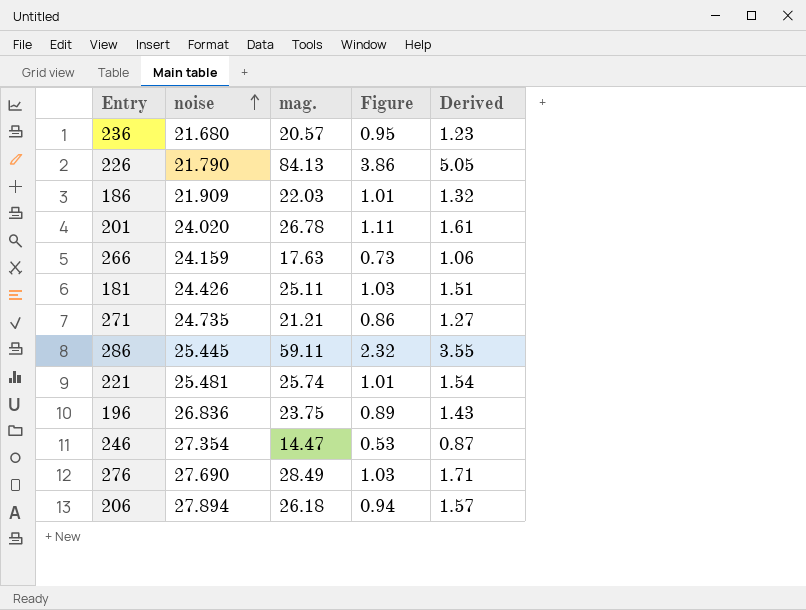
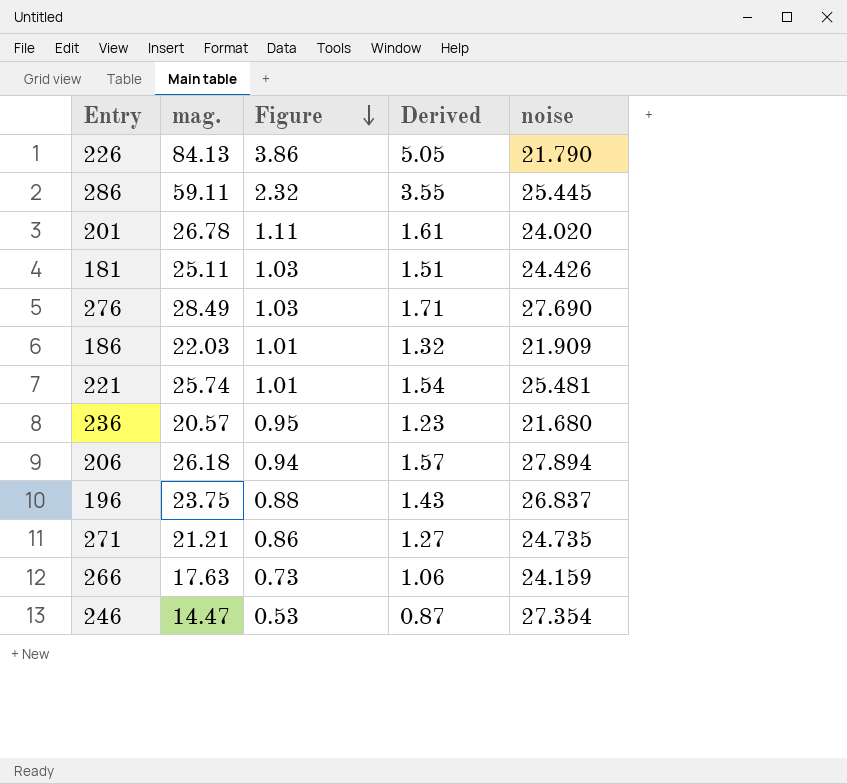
row order: noise ascending -> Figure descending
column noise | position: 2 -> 5
196 | Figure: 0.89 -> 0.88
196 | noise: 26.836 -> 26.837

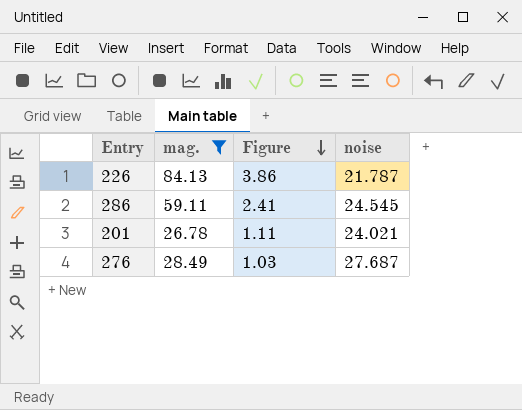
filter: none -> mag. >= 26.78
column Derived | formula: [mag.] * 0.06 -> none
226 | noise: 21.790 -> 21.787
286 | Figure: 2.32 -> 2.41
286 | noise: 25.445 -> 24.545
201 | noise: 24.020 -> 24.021
276 | noise: 27.690 -> 27.687

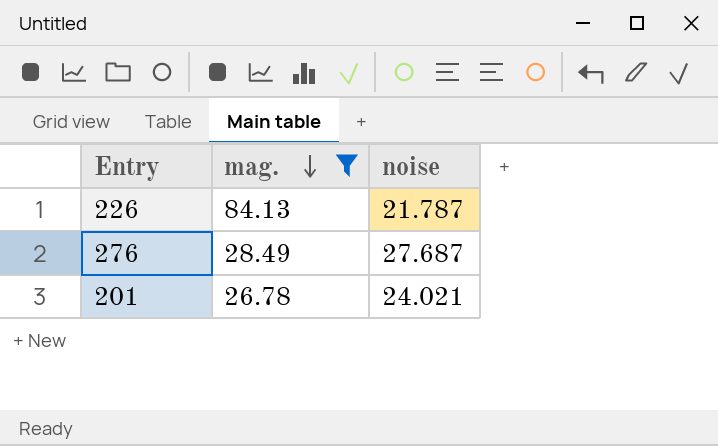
row order: Figure descending -> mag. descending
column Figure | formula: [mag.] / [noise] -> none
row 286: 59.11 | 2.41 | 24.545 -> none

